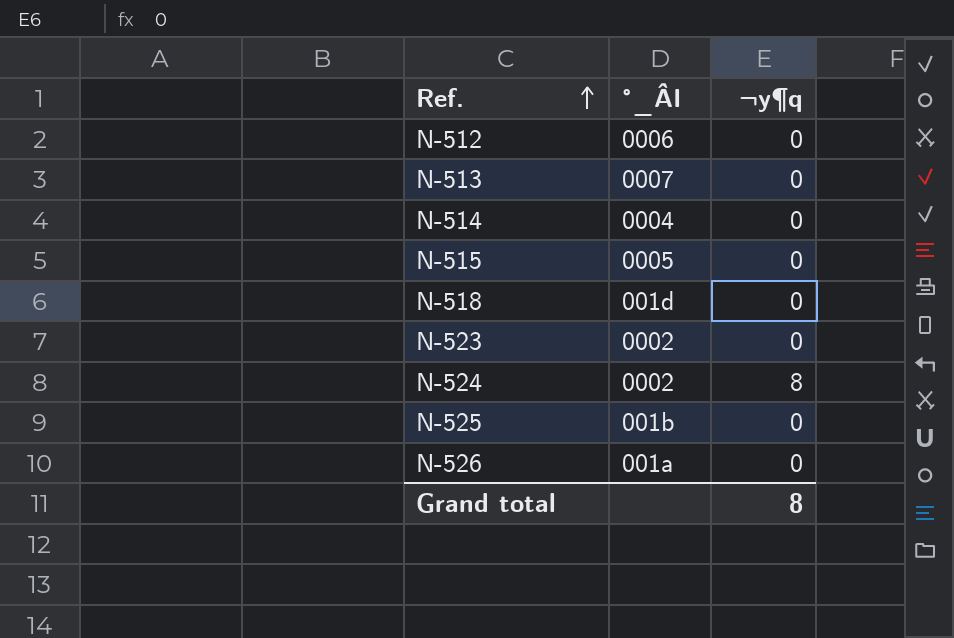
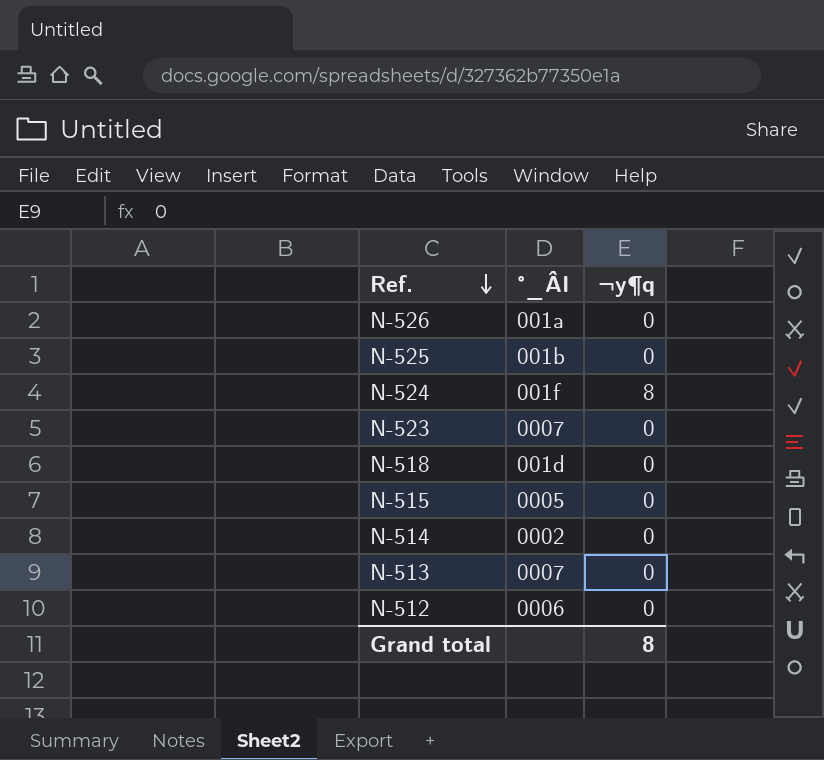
row order: Ref. ascending -> Ref. descending
N-524 | °_ÂI: 0002 -> 001f
N-523 | °_ÂI: 0002 -> 0007
N-514 | °_ÂI: 0004 -> 0002

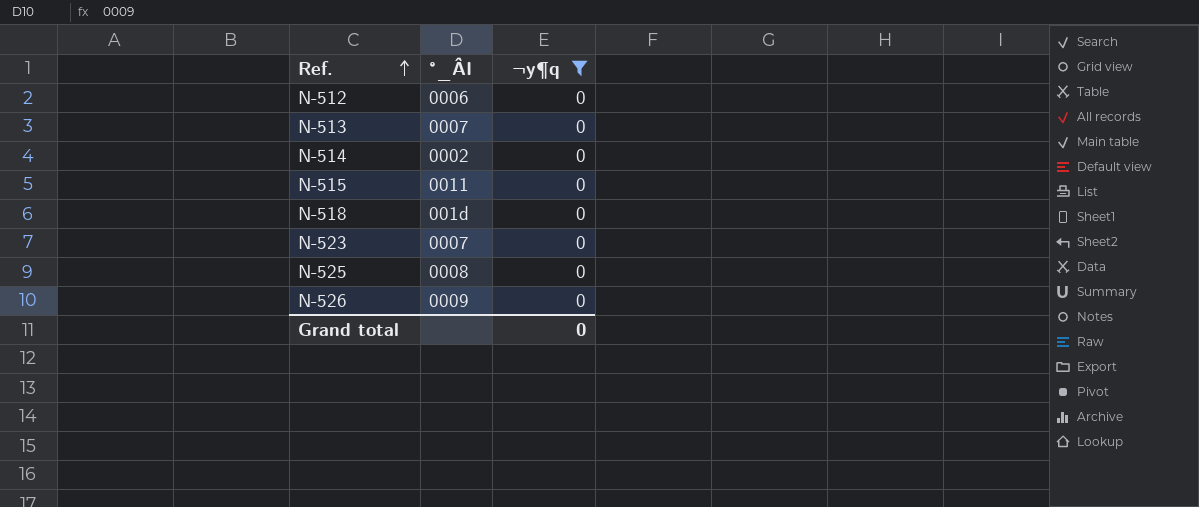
filter: none -> ¬y¶q = 0
row order: Ref. descending -> Ref. ascending
N-515 | °_ÂI: 0005 -> 0011
N-525 | °_ÂI: 001b -> 0008
N-526 | °_ÂI: 001a -> 0009
Grand total | ¬y¶q: 8 -> 0

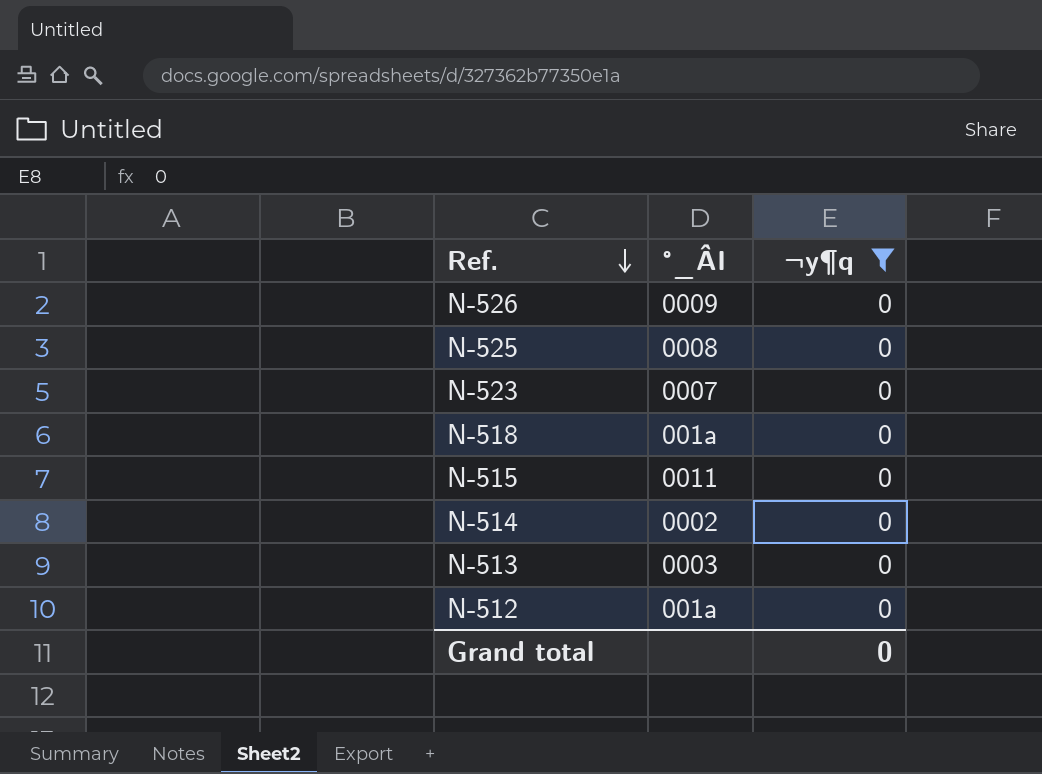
row order: Ref. ascending -> Ref. descending
N-518 | °_ÂI: 001d -> 001a
N-513 | °_ÂI: 0007 -> 0003
N-512 | °_ÂI: 0006 -> 001a

